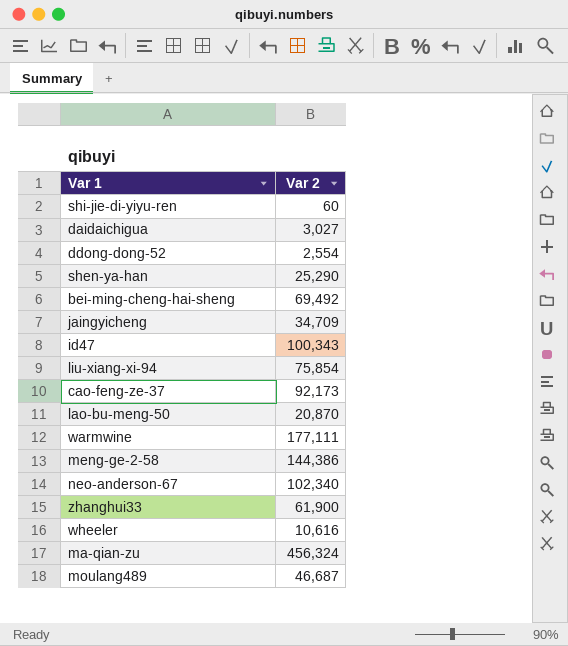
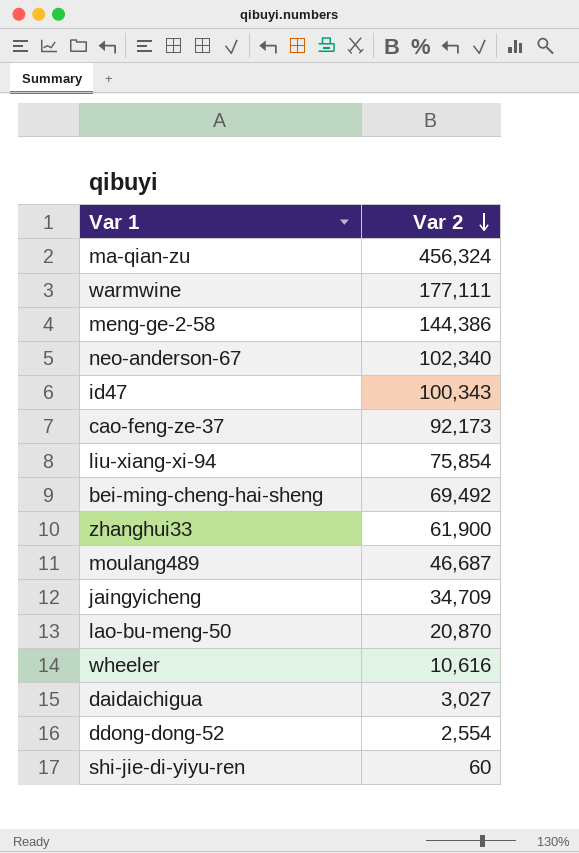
row order: none -> Var 2 descending
row shen-ya-han: 25,290 -> none

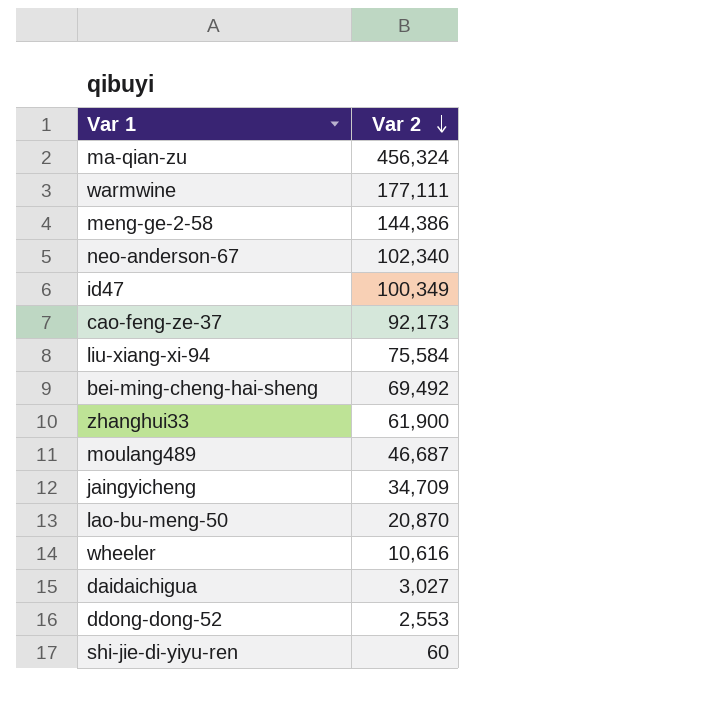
id47 | Var 2: 100,343 -> 100,349
liu-xiang-xi-94 | Var 2: 75,854 -> 75,584
ddong-dong-52 | Var 2: 2,554 -> 2,553

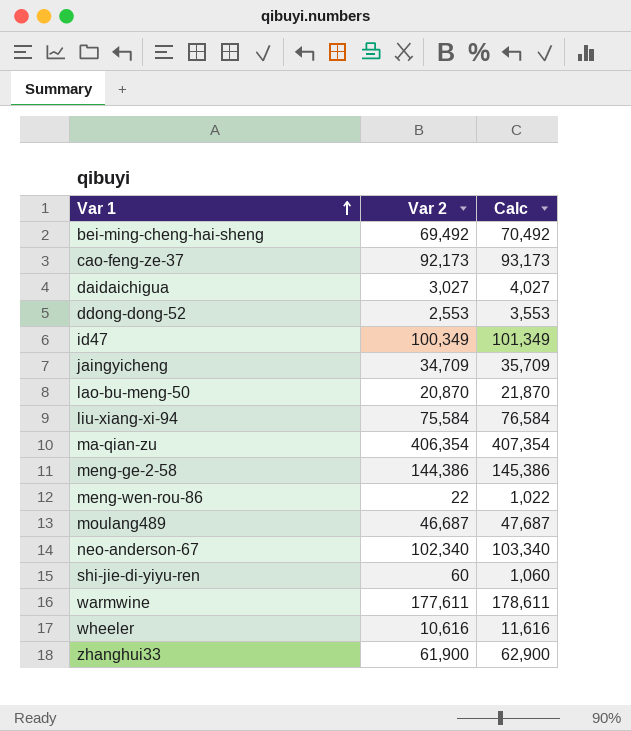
row order: Var 2 descending -> Var 1 ascending
column Calc | formula: none -> [Var 2] + 1000
ma-qian-zu | Var 2: 456,324 -> 406,354
row meng-wen-rou-86: none -> 22 | 1,022
warmwine | Var 2: 177,111 -> 177,611

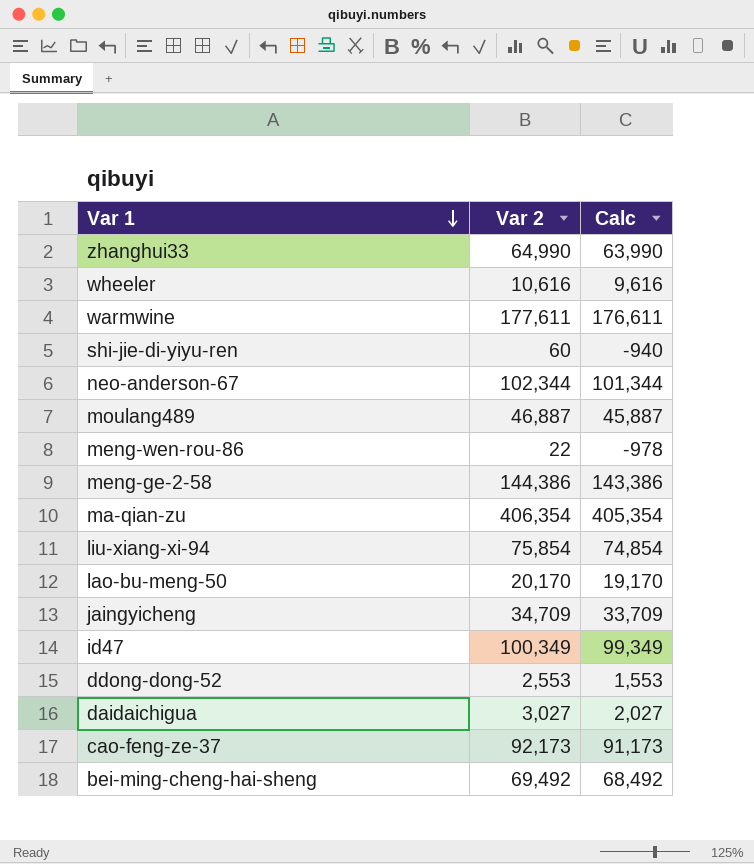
row order: Var 1 ascending -> Var 1 descending
column Calc | formula: [Var 2] + 1000 -> [Var 2] - 1000
zhanghui33 | Var 2: 61,900 -> 64,990
neo-anderson-67 | Var 2: 102,340 -> 102,344
moulang489 | Var 2: 46,687 -> 46,887
liu-xiang-xi-94 | Var 2: 75,584 -> 75,854
lao-bu-meng-50 | Var 2: 20,870 -> 20,170

